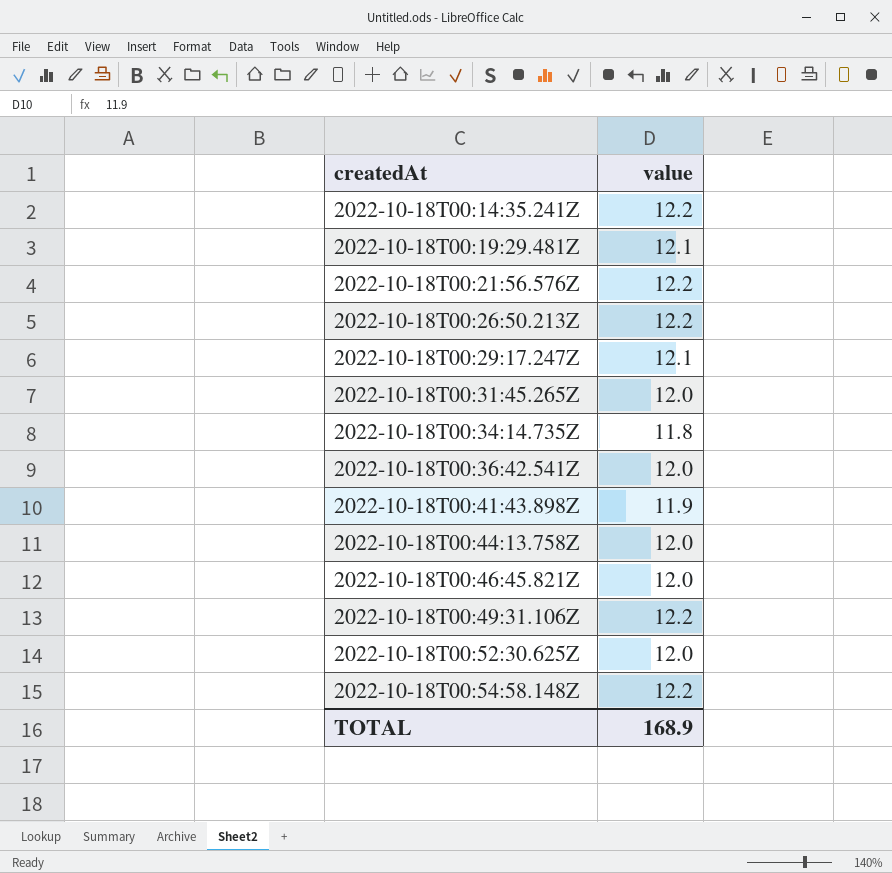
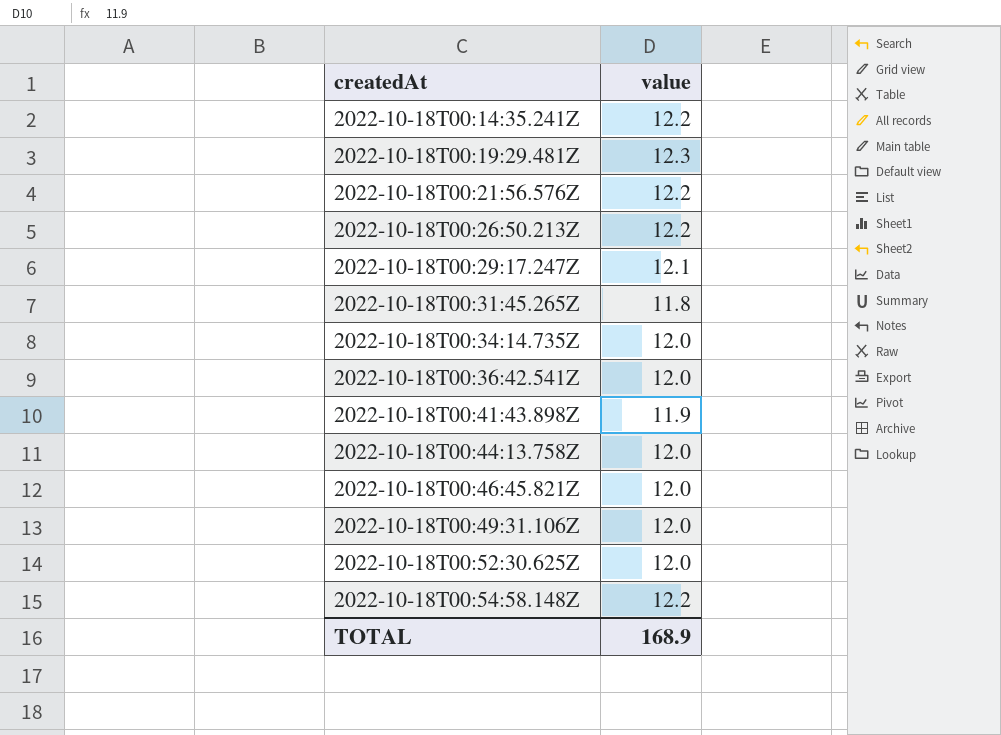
2022-10-18T00:19:29.481Z | value: 12.1 -> 12.3
2022-10-18T00:31:45.265Z | value: 12.0 -> 11.8
2022-10-18T00:34:14.735Z | value: 11.8 -> 12.0
2022-10-18T00:49:31.106Z | value: 12.2 -> 12.0

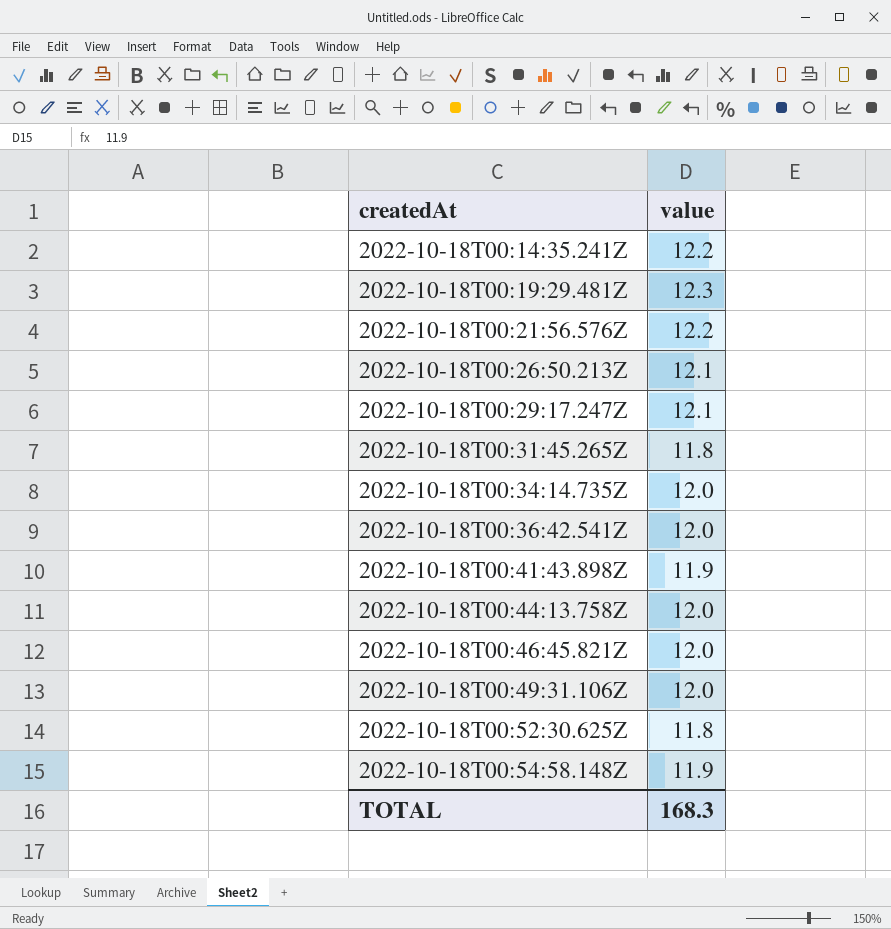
2022-10-18T00:26:50.213Z | value: 12.2 -> 12.1
2022-10-18T00:52:30.625Z | value: 12.0 -> 11.8
2022-10-18T00:54:58.148Z | value: 12.2 -> 11.9
TOTAL | value: 168.9 -> 168.3

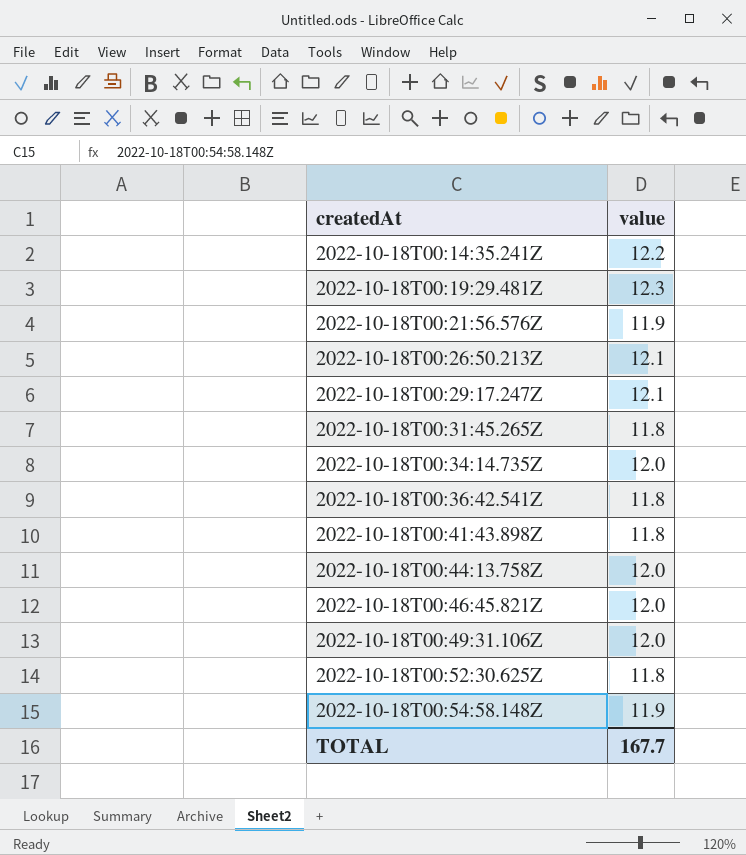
2022-10-18T00:21:56.576Z | value: 12.2 -> 11.9
2022-10-18T00:36:42.541Z | value: 12.0 -> 11.8
2022-10-18T00:41:43.898Z | value: 11.9 -> 11.8
TOTAL | value: 168.3 -> 167.7

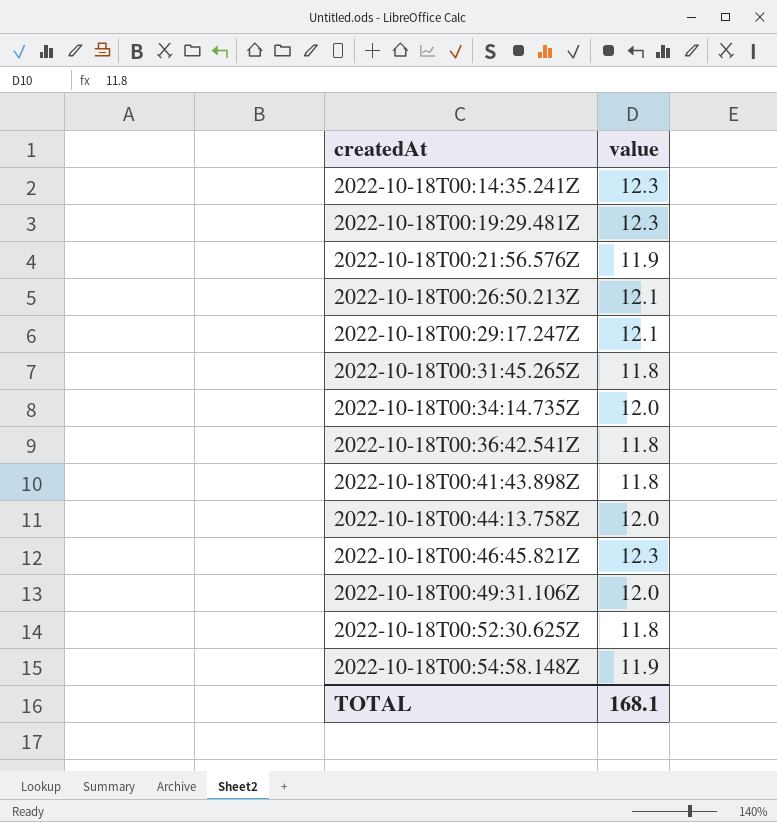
2022-10-18T00:14:35.241Z | value: 12.2 -> 12.3
2022-10-18T00:46:45.821Z | value: 12.0 -> 12.3
TOTAL | value: 167.7 -> 168.1

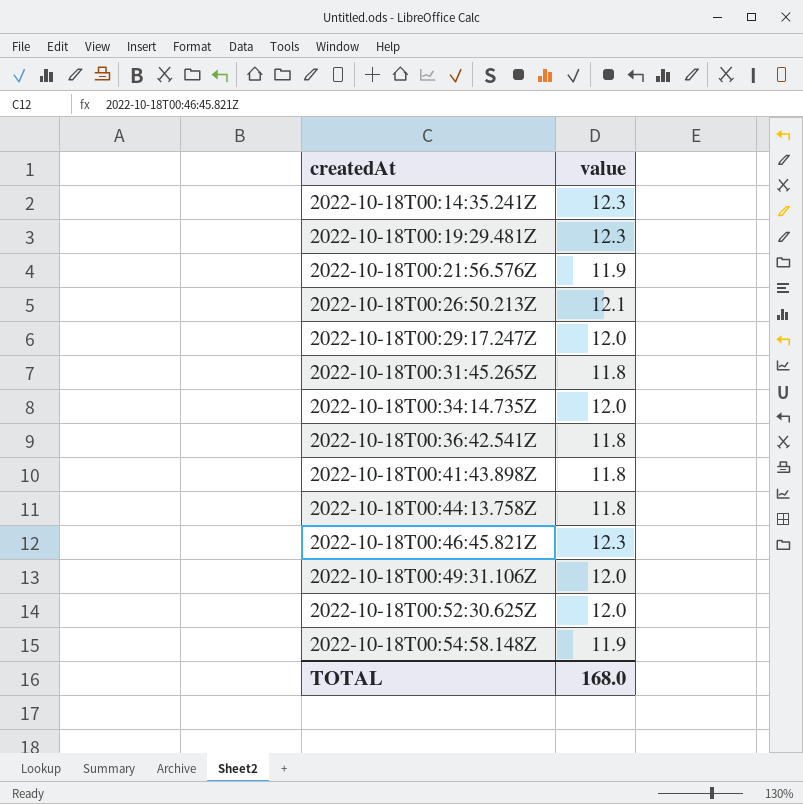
2022-10-18T00:29:17.247Z | value: 12.1 -> 12.0
2022-10-18T00:44:13.758Z | value: 12.0 -> 11.8
2022-10-18T00:52:30.625Z | value: 11.8 -> 12.0
TOTAL | value: 168.1 -> 168.0

